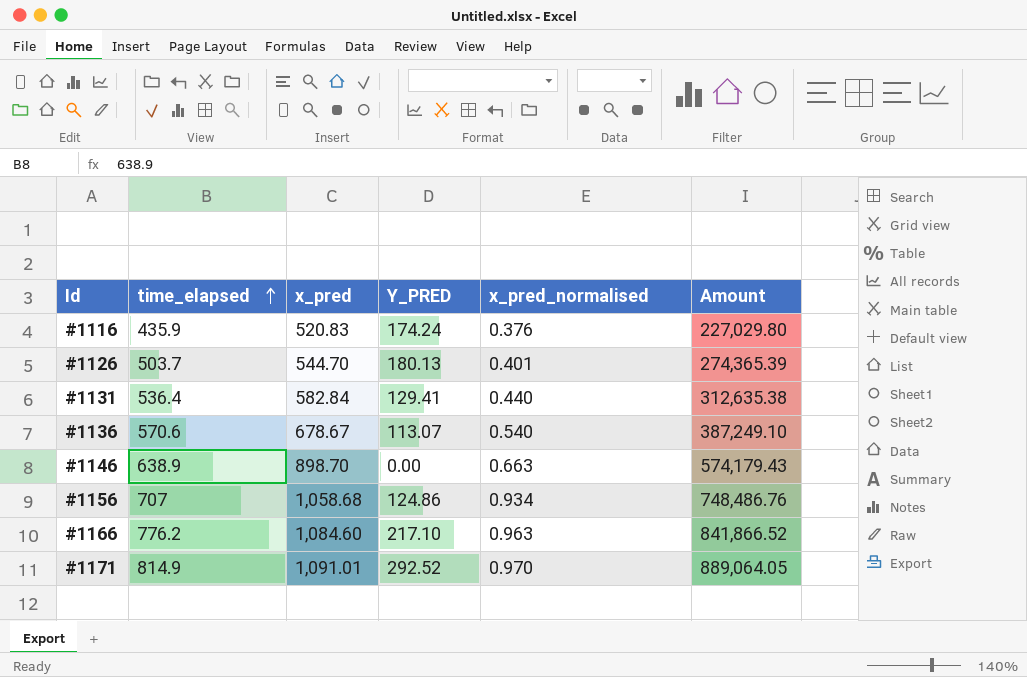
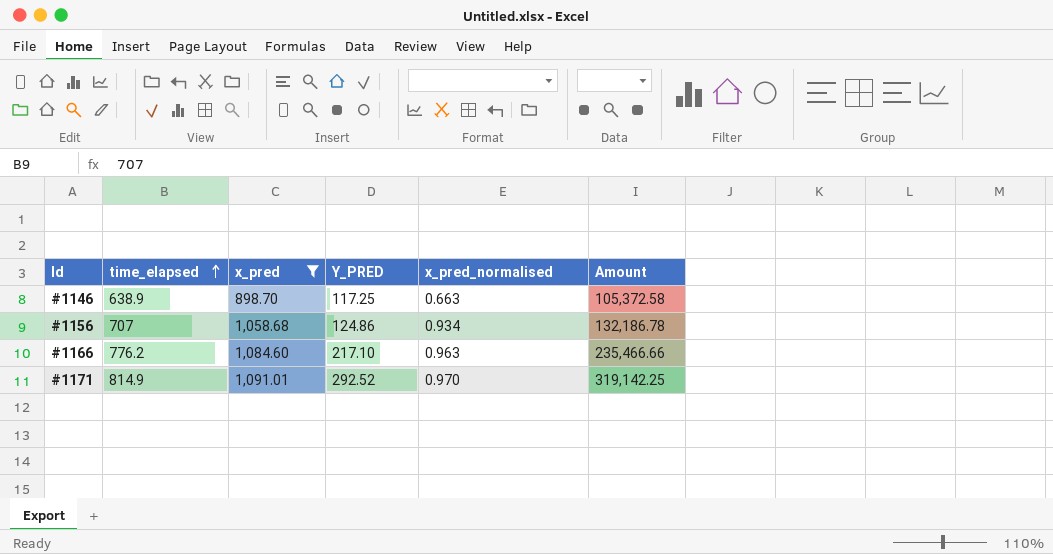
filter: none -> x_pred >= 898.70
column Amount | formula: [time_elapsed] * [x_pred] -> [x_pred] * [Y_PRED]
#1146 | Y_PRED: 0.00 -> 117.25

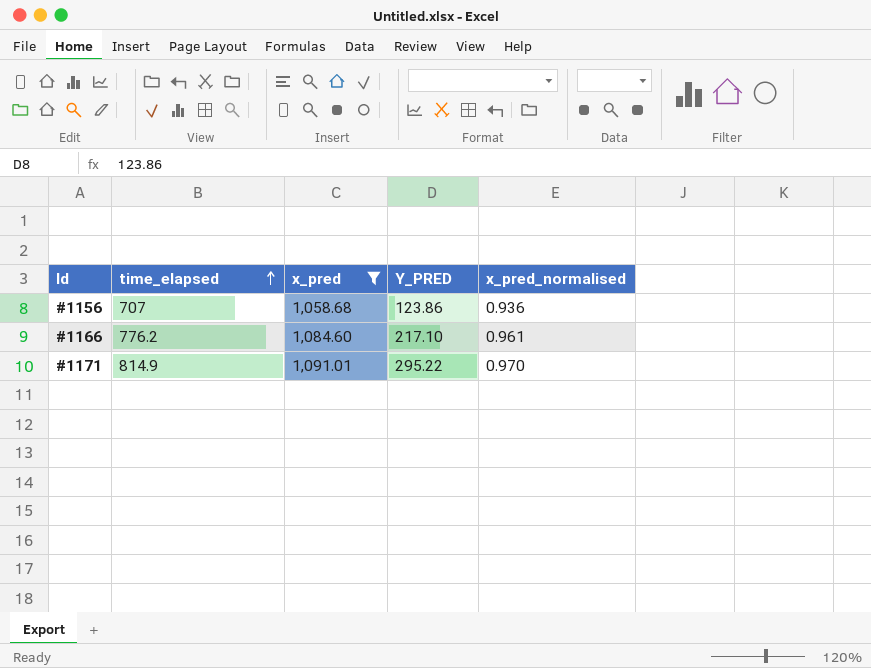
column Amount | formula: [x_pred] * [Y_PRED] -> none
row #1146: 638.9 | 898.70 | 117.25 | 0.663 | 105,372.58 -> none
#1156 | Y_PRED: 124.86 -> 123.86
#1156 | x_pred_normalised: 0.934 -> 0.936
#1166 | x_pred_normalised: 0.963 -> 0.961
#1171 | Y_PRED: 292.52 -> 295.22

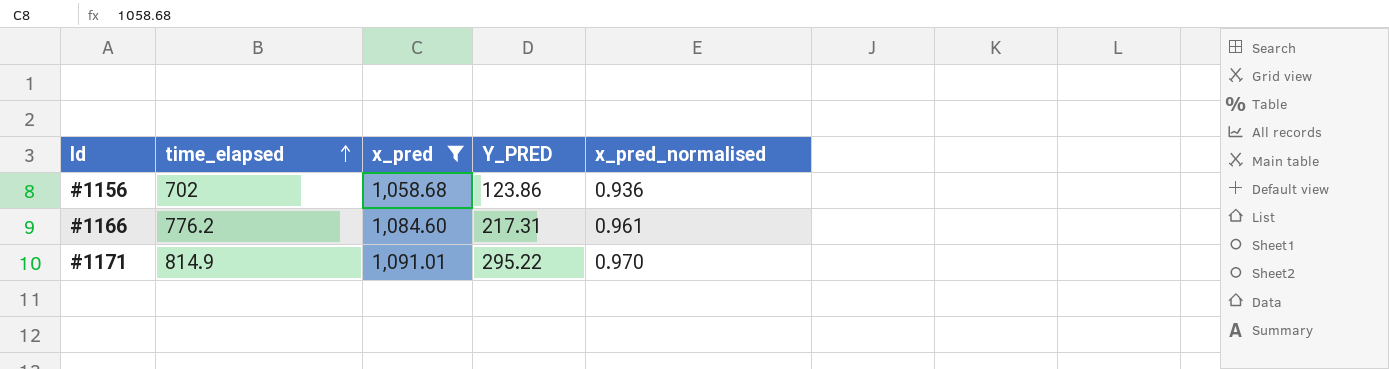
#1156 | time_elapsed: 707 -> 702
#1166 | Y_PRED: 217.10 -> 217.31

